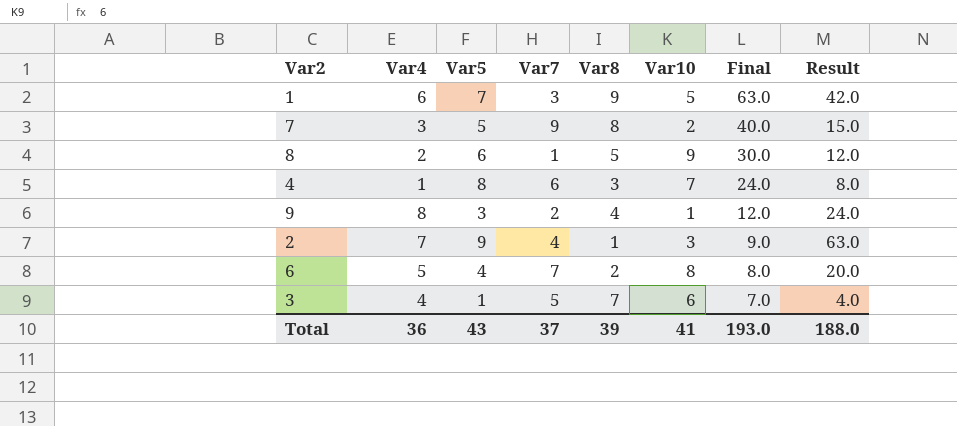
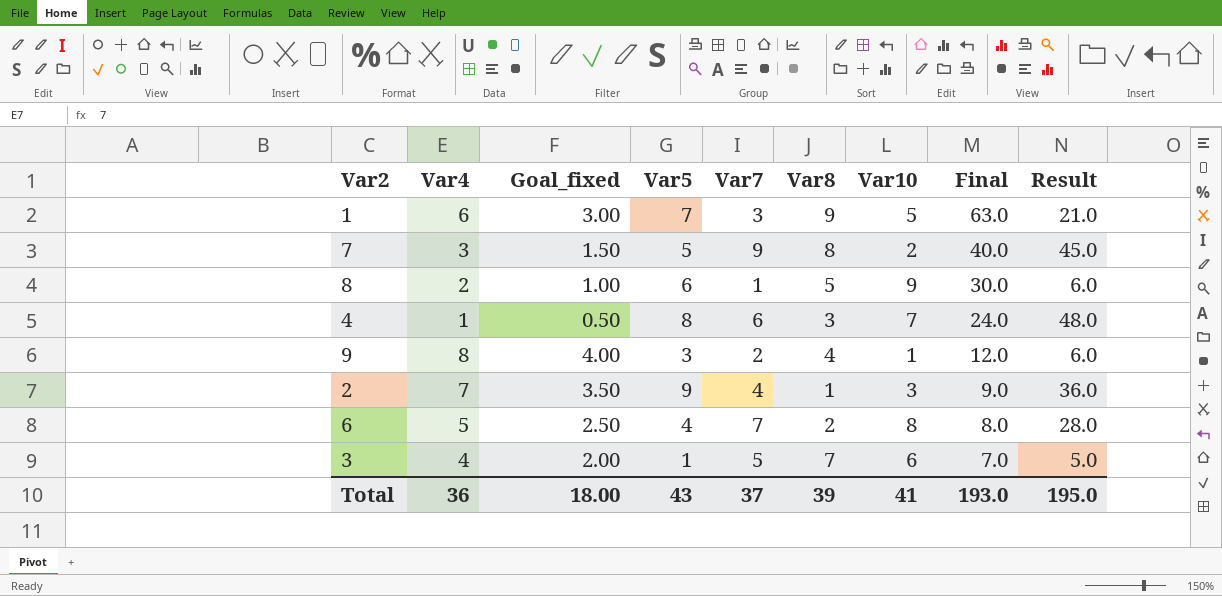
column Goal_fixed | formula: none -> [Var4] * 0.5
column Result | formula: [Var4] * [Var5] -> [Var5] * [Var7]
Total | Result: 188.0 -> 195.0

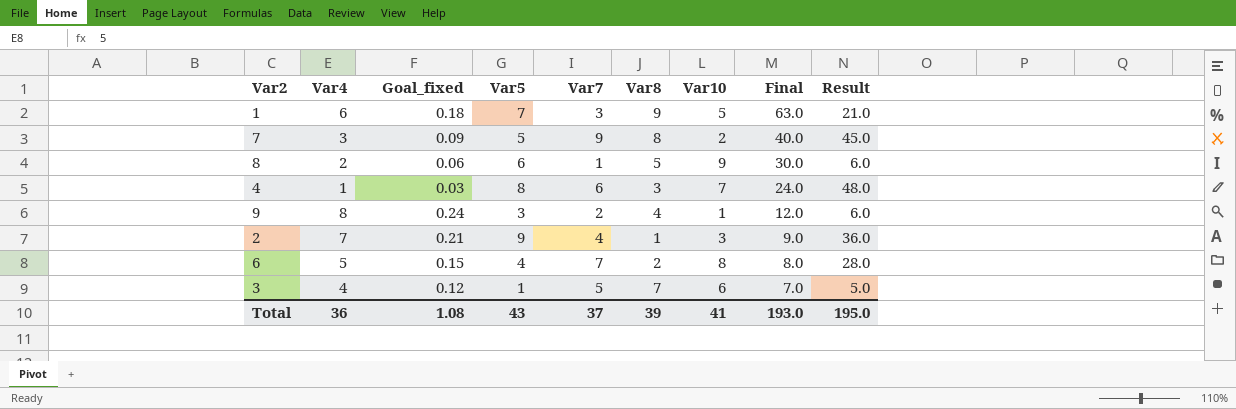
column Goal_fixed | formula: [Var4] * 0.5 -> [Var4] * 0.03
Total | Goal_fixed: 18.00 -> 1.08

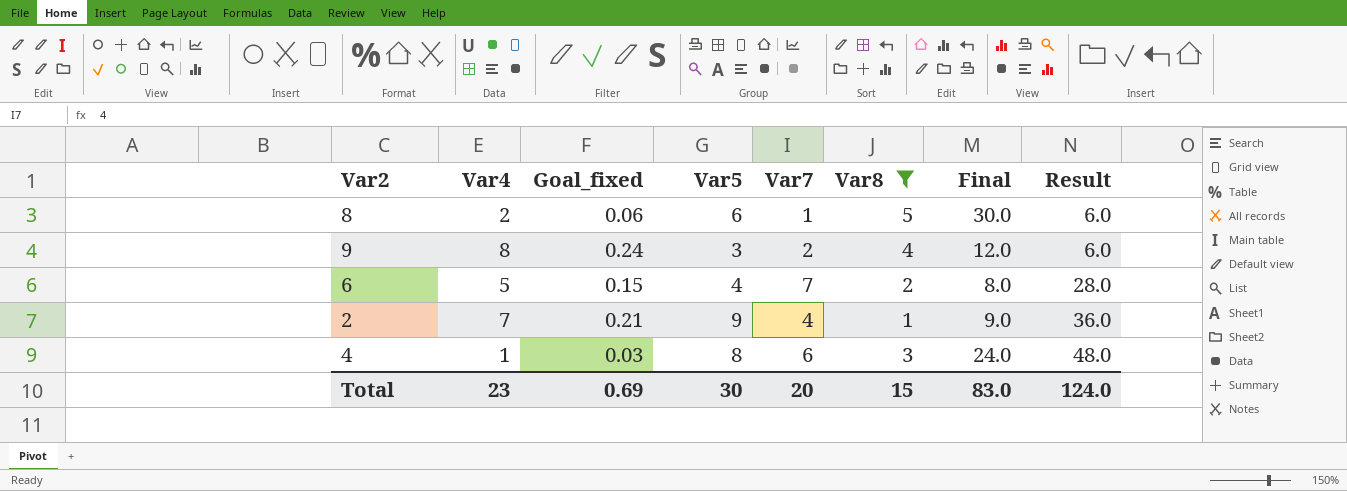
filter: none -> Var8 <= 5
row order: Final descending -> Result ascending
column Var10 | position: 7 -> none
Total | Var4: 36 -> 23
Total | Goal_fixed: 1.08 -> 0.69
Total | Var5: 43 -> 30
Total | Var7: 37 -> 20
Total | Var8: 39 -> 15
Total | Final: 193.0 -> 83.0
Total | Result: 195.0 -> 124.0

